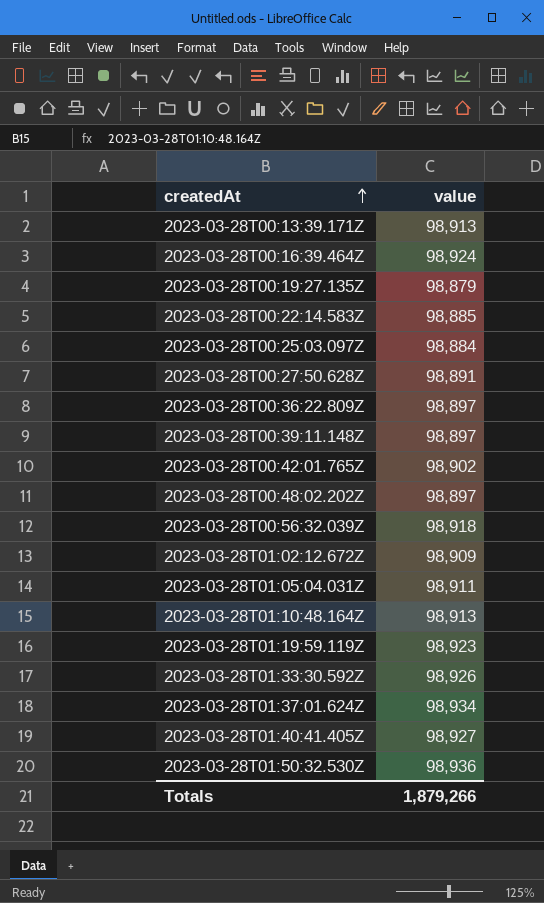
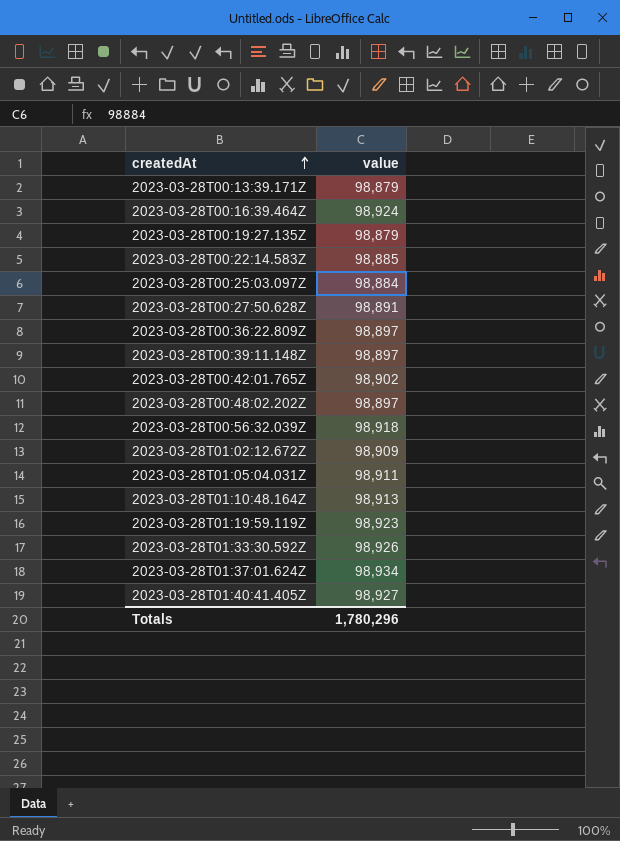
row 2023-03-28T01:50:32.530Z: 98,936 -> none
2023-03-28T00:13:39.171Z | value: 98,913 -> 98,879
Totals | value: 1,879,266 -> 1,780,296

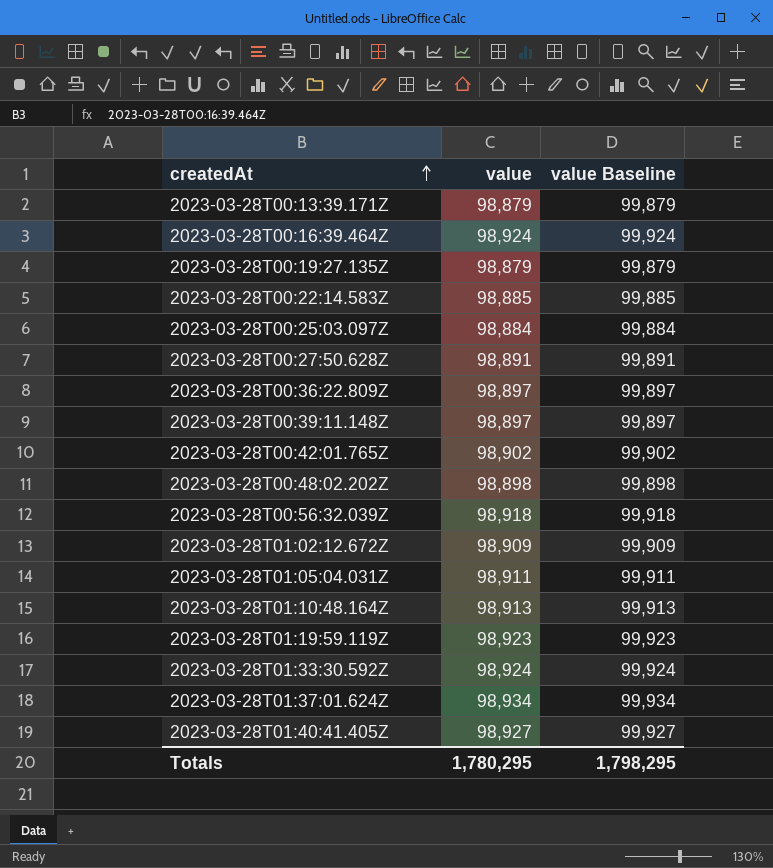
column value Baseline | formula: none -> [value] + 1000
2023-03-28T00:48:02.202Z | value: 98,897 -> 98,898
2023-03-28T01:33:30.592Z | value: 98,926 -> 98,924
Totals | value: 1,780,296 -> 1,780,295

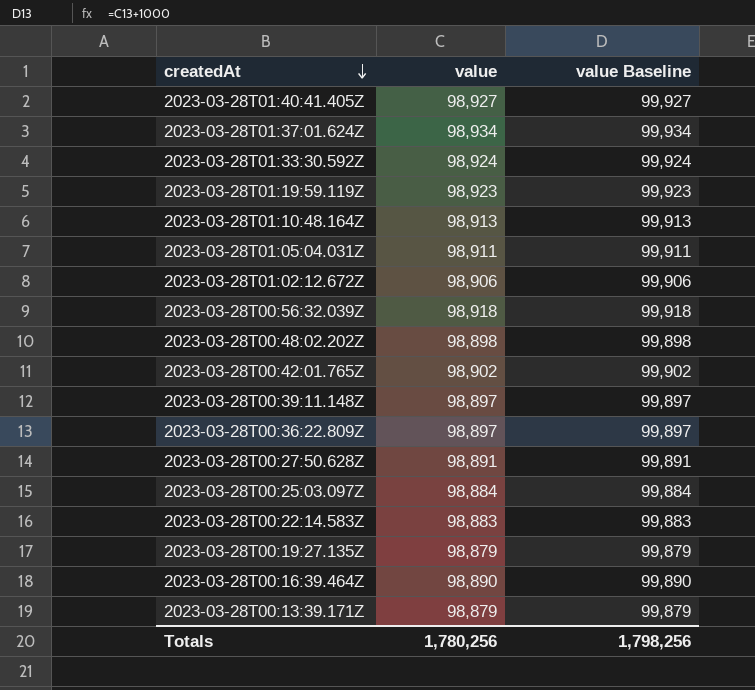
row order: createdAt ascending -> createdAt descending
2023-03-28T01:02:12.672Z | value: 98,909 -> 98,906
2023-03-28T01:02:12.672Z | value Baseline: 99,909 -> 99,906
2023-03-28T00:22:14.583Z | value: 98,885 -> 98,883
2023-03-28T00:22:14.583Z | value Baseline: 99,885 -> 99,883
2023-03-28T00:16:39.464Z | value: 98,924 -> 98,890
2023-03-28T00:16:39.464Z | value Baseline: 99,924 -> 99,890
Totals | value: 1,780,295 -> 1,780,256
Totals | value Baseline: 1,798,295 -> 1,798,256

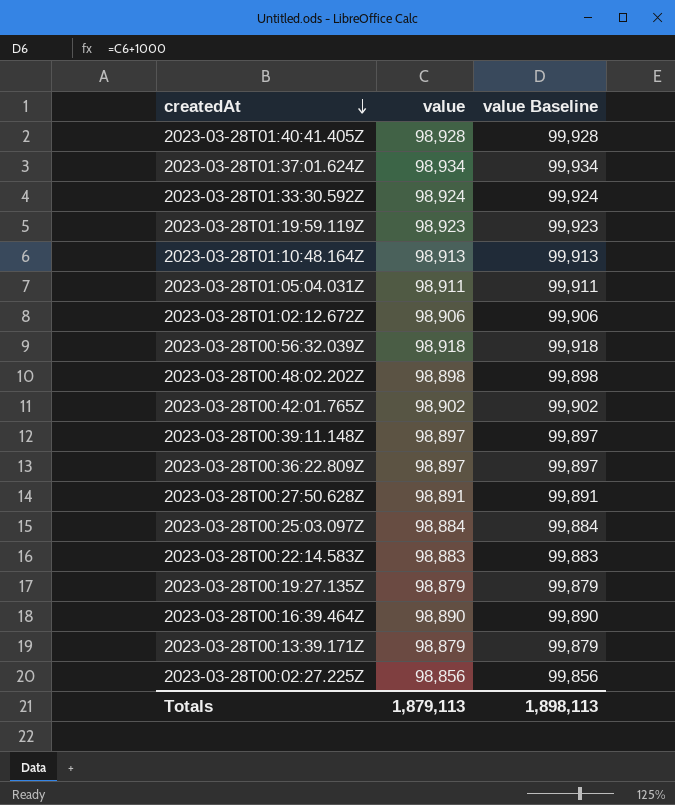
2023-03-28T01:40:41.405Z | value: 98,927 -> 98,928
2023-03-28T01:40:41.405Z | value Baseline: 99,927 -> 99,928
row 2023-03-28T00:02:27.225Z: none -> 98,856 | 99,856
Totals | value: 1,780,256 -> 1,879,113
Totals | value Baseline: 1,798,256 -> 1,898,113

